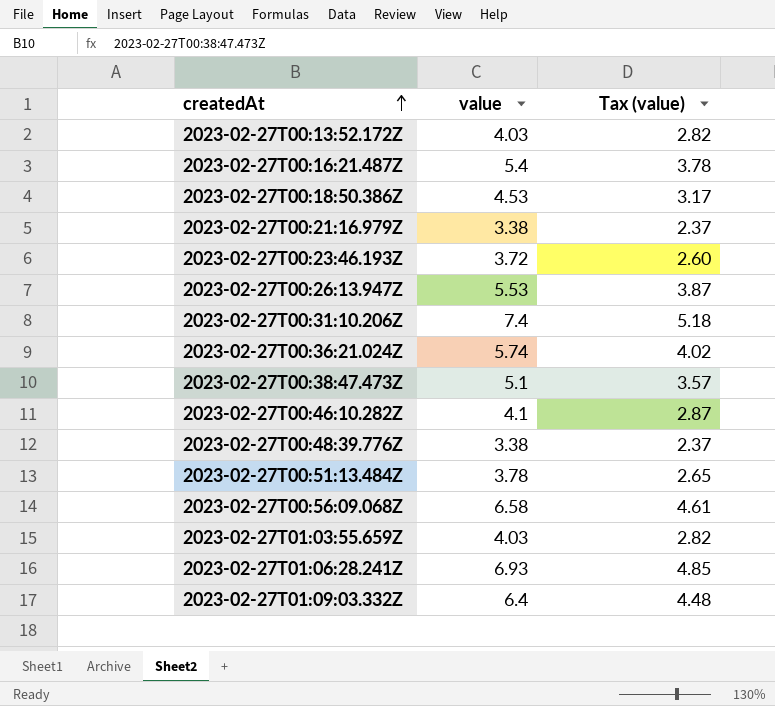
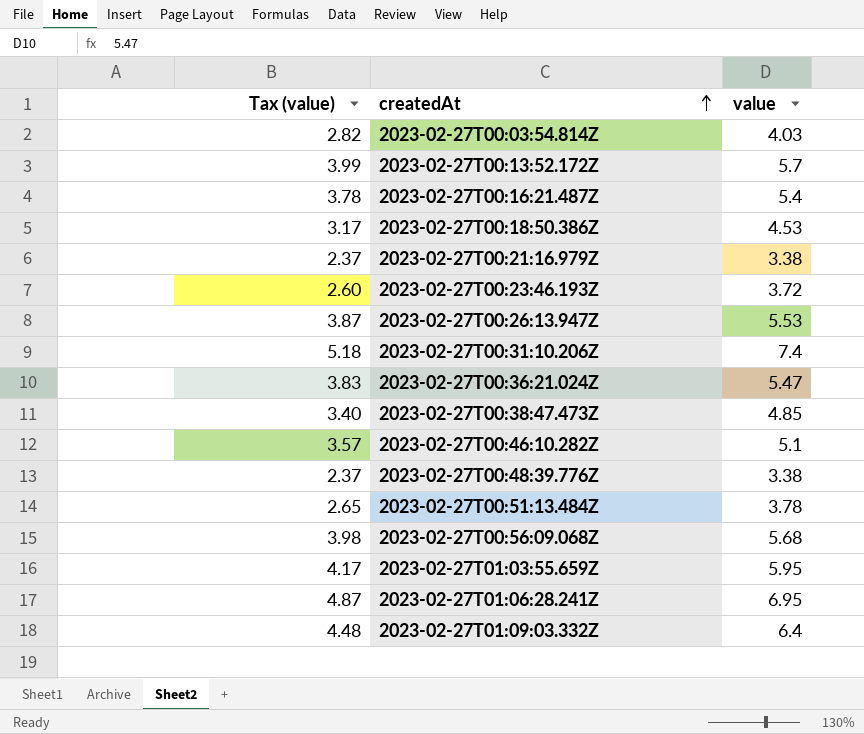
column Tax (value) | position: 3 -> 1
row 2023-02-27T00:03:54.814Z: none -> 2.82 | 4.03
2023-02-27T00:13:52.172Z | Tax (value): 2.82 -> 3.99
2023-02-27T00:13:52.172Z | value: 4.03 -> 5.7
2023-02-27T00:36:21.024Z | Tax (value): 4.02 -> 3.83
2023-02-27T00:36:21.024Z | value: 5.74 -> 5.47
2023-02-27T00:38:47.473Z | Tax (value): 3.57 -> 3.40
2023-02-27T00:38:47.473Z | value: 5.1 -> 4.85
2023-02-27T00:46:10.282Z | Tax (value): 2.87 -> 3.57
2023-02-27T00:46:10.282Z | value: 4.1 -> 5.1
2023-02-27T00:56:09.068Z | Tax (value): 4.61 -> 3.98
2023-02-27T00:56:09.068Z | value: 6.58 -> 5.68
2023-02-27T01:03:55.659Z | Tax (value): 2.82 -> 4.17
2023-02-27T01:03:55.659Z | value: 4.03 -> 5.95
2023-02-27T01:06:28.241Z | Tax (value): 4.85 -> 4.87
2023-02-27T01:06:28.241Z | value: 6.93 -> 6.95

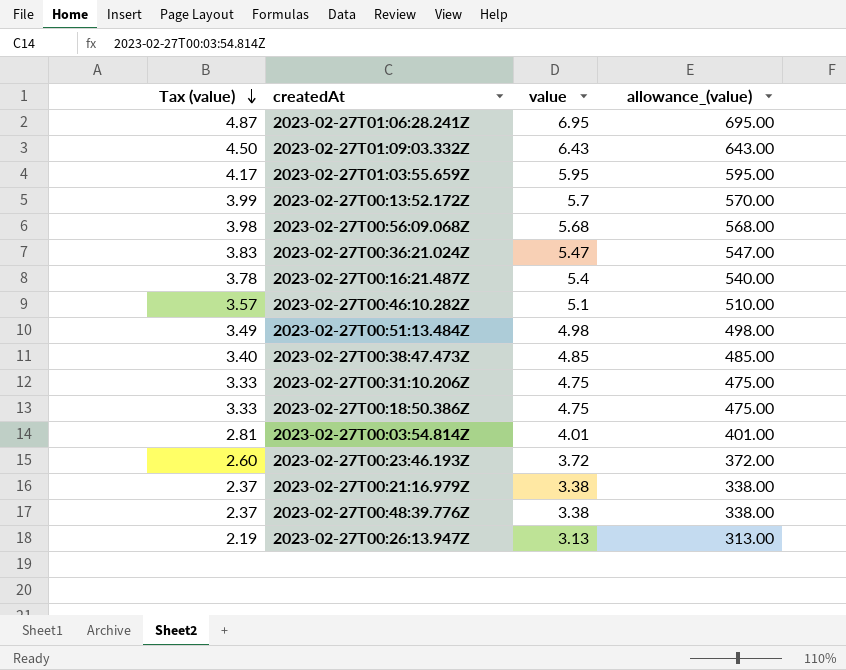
row order: createdAt ascending -> Tax (value) descending
column allowance_(value) | formula: none -> [value] * 100
2023-02-27T01:09:03.332Z | Tax (value): 4.48 -> 4.50
2023-02-27T01:09:03.332Z | value: 6.4 -> 6.43
2023-02-27T00:51:13.484Z | Tax (value): 2.65 -> 3.49
2023-02-27T00:51:13.484Z | value: 3.78 -> 4.98
2023-02-27T00:31:10.206Z | Tax (value): 5.18 -> 3.33
2023-02-27T00:31:10.206Z | value: 7.4 -> 4.75
2023-02-27T00:18:50.386Z | Tax (value): 3.17 -> 3.33
2023-02-27T00:18:50.386Z | value: 4.53 -> 4.75
2023-02-27T00:03:54.814Z | Tax (value): 2.82 -> 2.81
2023-02-27T00:03:54.814Z | value: 4.03 -> 4.01
2023-02-27T00:26:13.947Z | Tax (value): 3.87 -> 2.19
2023-02-27T00:26:13.947Z | value: 5.53 -> 3.13

